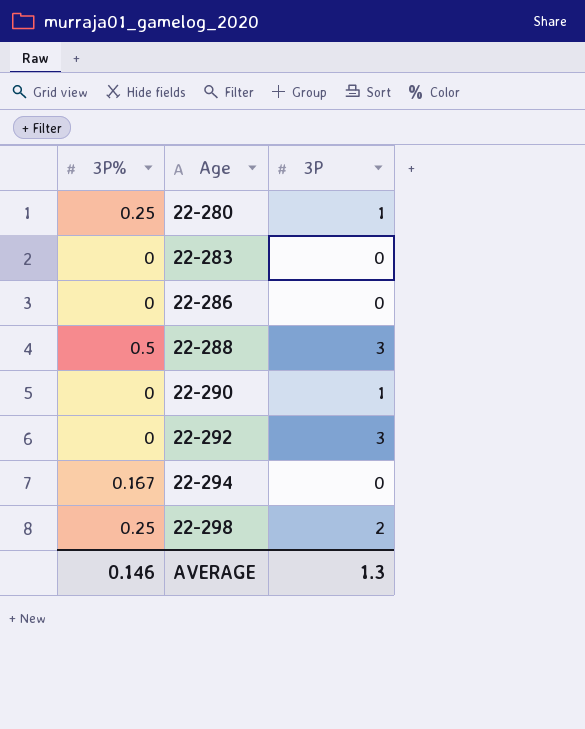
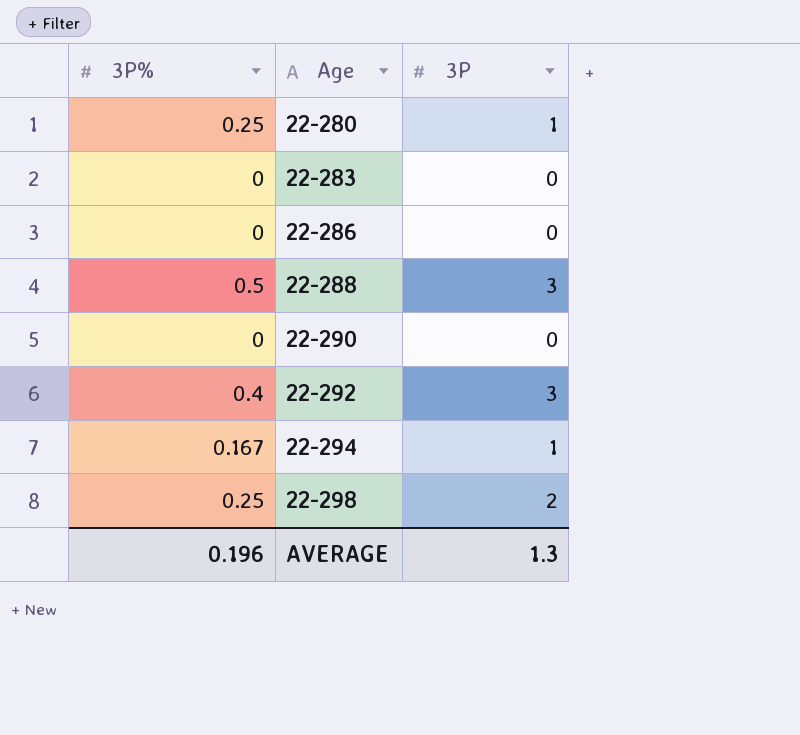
22-290 | 3P: 1 -> 0
22-292 | 3P%: 0 -> 0.4
22-294 | 3P: 0 -> 1
AVERAGE | 3P%: 0.146 -> 0.196

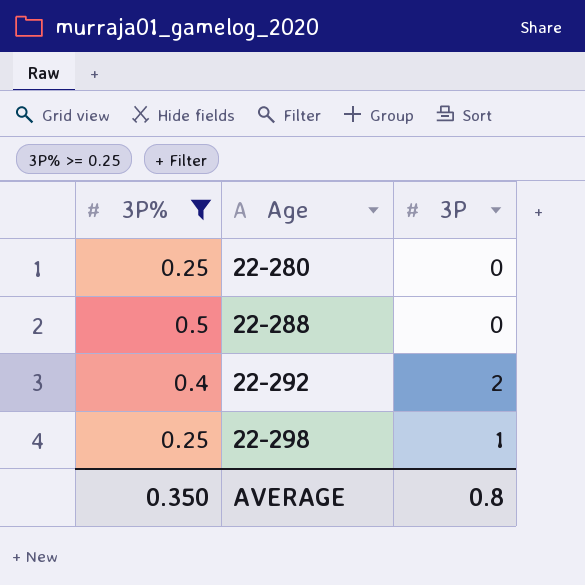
filter: none -> 3P% >= 0.25
22-280 | 3P: 1 -> 0
22-288 | 3P: 3 -> 0
22-292 | 3P: 3 -> 2
22-298 | 3P: 2 -> 1
AVERAGE | 3P%: 0.196 -> 0.350
AVERAGE | 3P: 1.3 -> 0.8

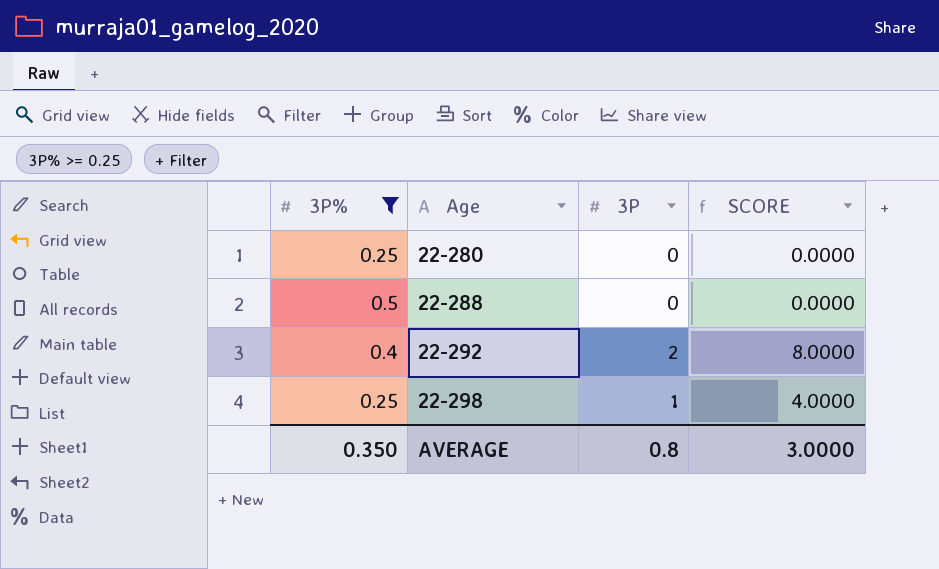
column SCORE | formula: none -> [3P] * 4

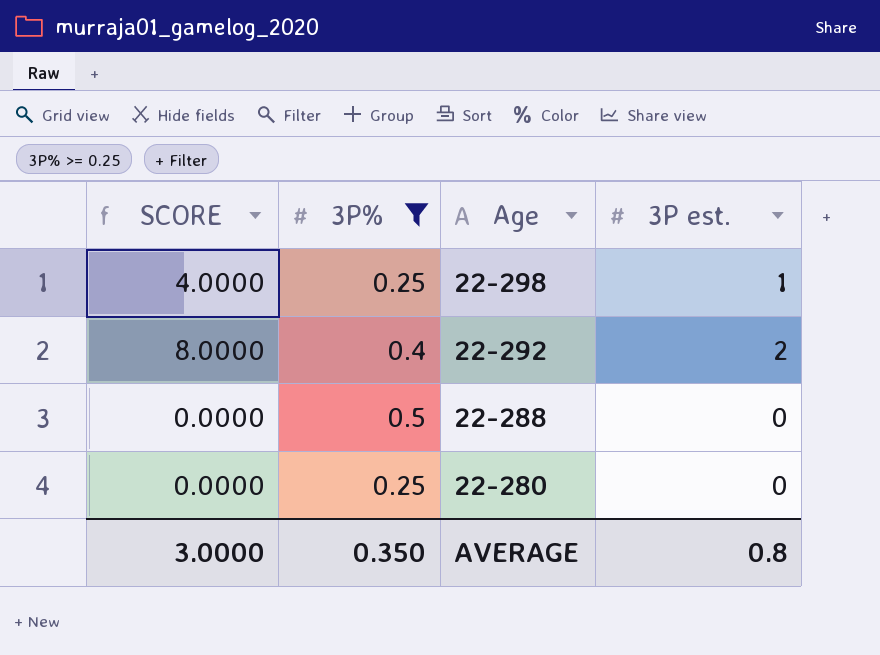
row order: Age ascending -> Age descending
column SCORE | position: 4 -> 1
column name: 3P -> 3P est.

